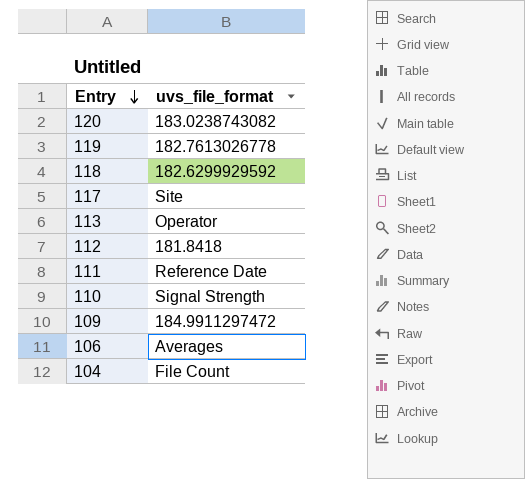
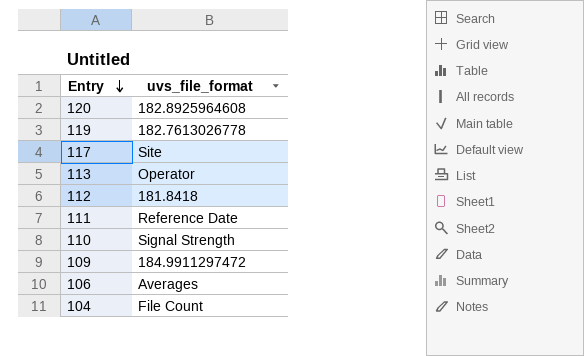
row 118: 182.6299929592 -> none
120 | uvs_file_format: 183.0238743082 -> 182.8925964608

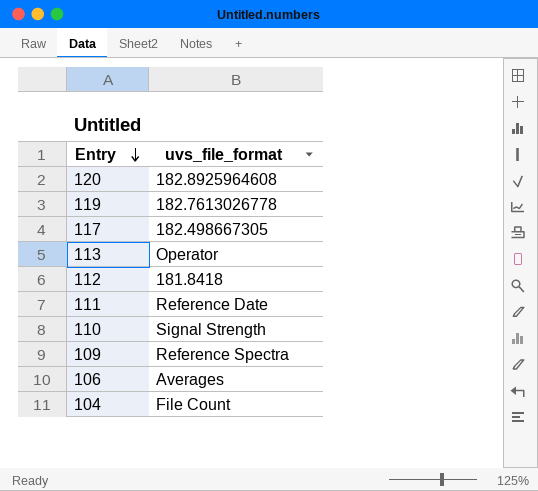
117 | uvs_file_format: Site -> 182.498667305
109 | uvs_file_format: 184.9911297472 -> Reference Spectra

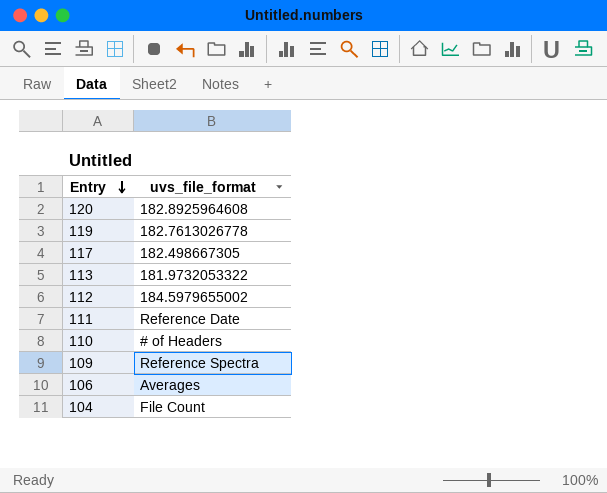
113 | uvs_file_format: Operator -> 181.9732053322
112 | uvs_file_format: 181.8418 -> 184.5979655002
110 | uvs_file_format: Signal Strength -> # of Headers

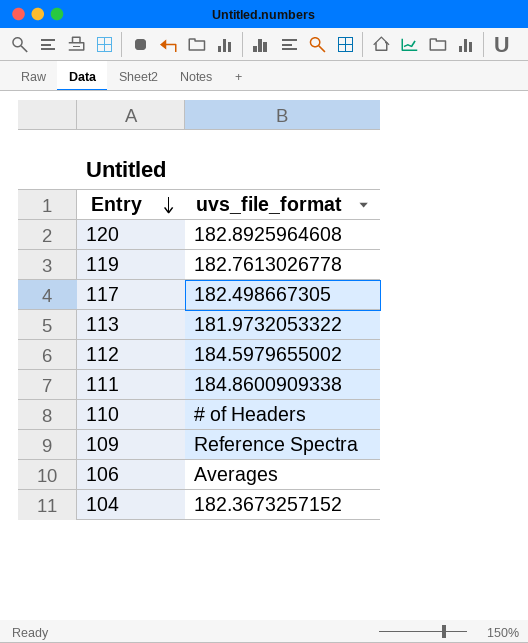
111 | uvs_file_format: Reference Date -> 184.8600909338
104 | uvs_file_format: File Count -> 182.3673257152

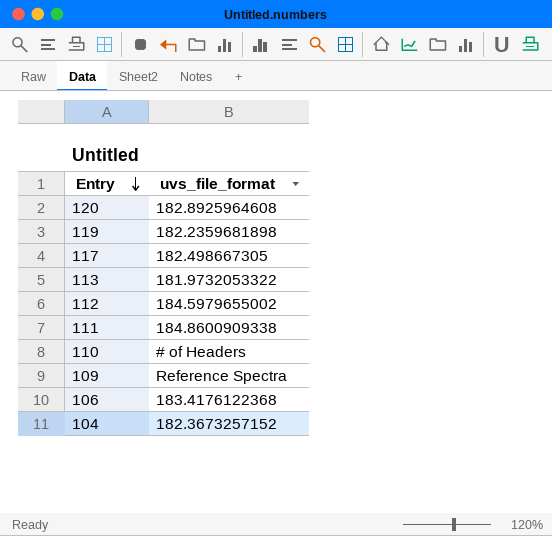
119 | uvs_file_format: 182.7613026778 -> 182.2359681898
106 | uvs_file_format: Averages -> 183.4176122368

